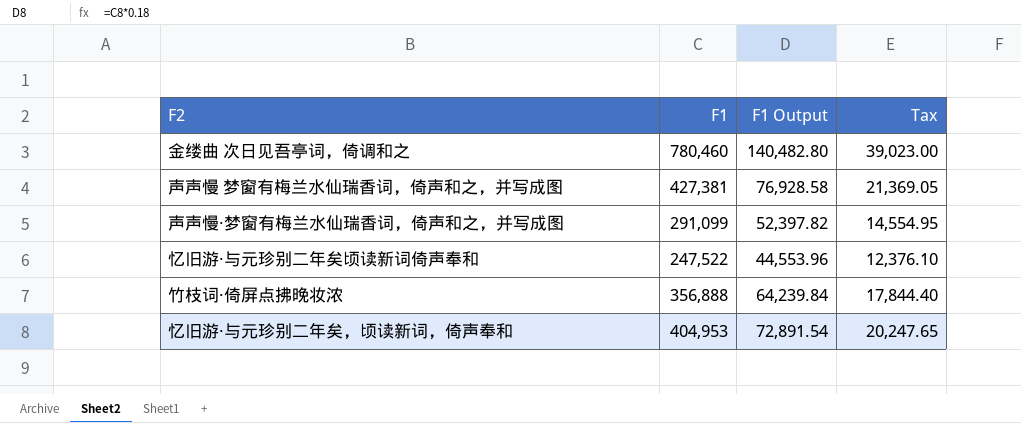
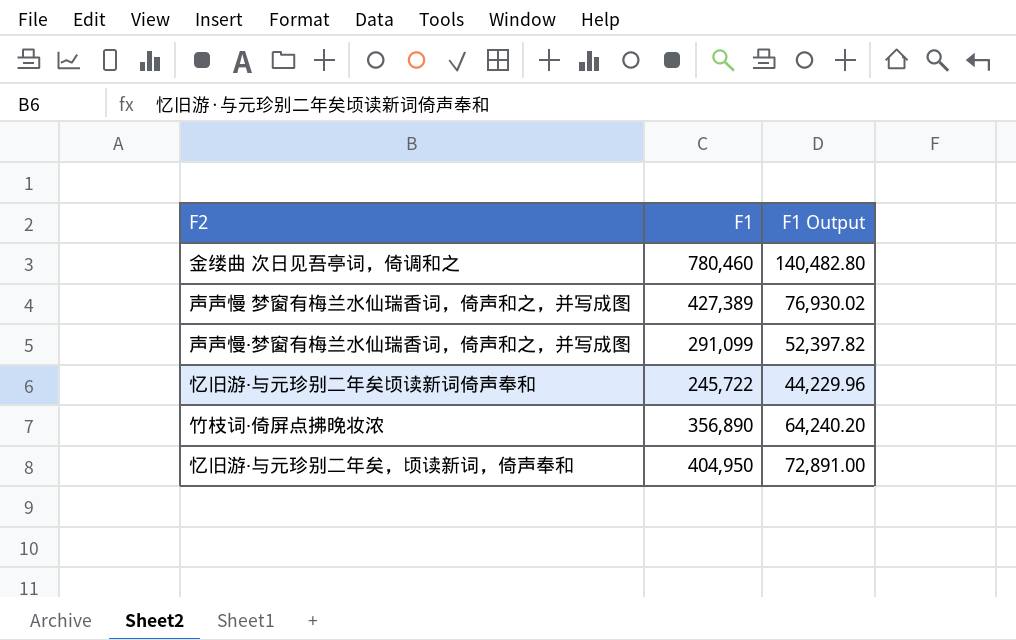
column Tax | formula: [F1] * 0.05 -> none
声声慢 梦窗有梅兰水仙瑞香词，倚声和之，并写成图 | F1: 427,381 -> 427,389
声声慢 梦窗有梅兰水仙瑞香词，倚声和之，并写成图 | F1 Output: 76,928.58 -> 76,930.02
忆旧游·与元珍别二年矣顷读新词倚声奉和 | F1: 247,522 -> 245,722
忆旧游·与元珍别二年矣顷读新词倚声奉和 | F1 Output: 44,553.96 -> 44,229.96
竹枝词·倚屏点拂晚妆浓 | F1: 356,888 -> 356,890
竹枝词·倚屏点拂晚妆浓 | F1 Output: 64,239.84 -> 64,240.20
忆旧游·与元珍别二年矣，顷读新词，倚声奉和 | F1: 404,953 -> 404,950
忆旧游·与元珍别二年矣，顷读新词，倚声奉和 | F1 Output: 72,891.54 -> 72,891.00

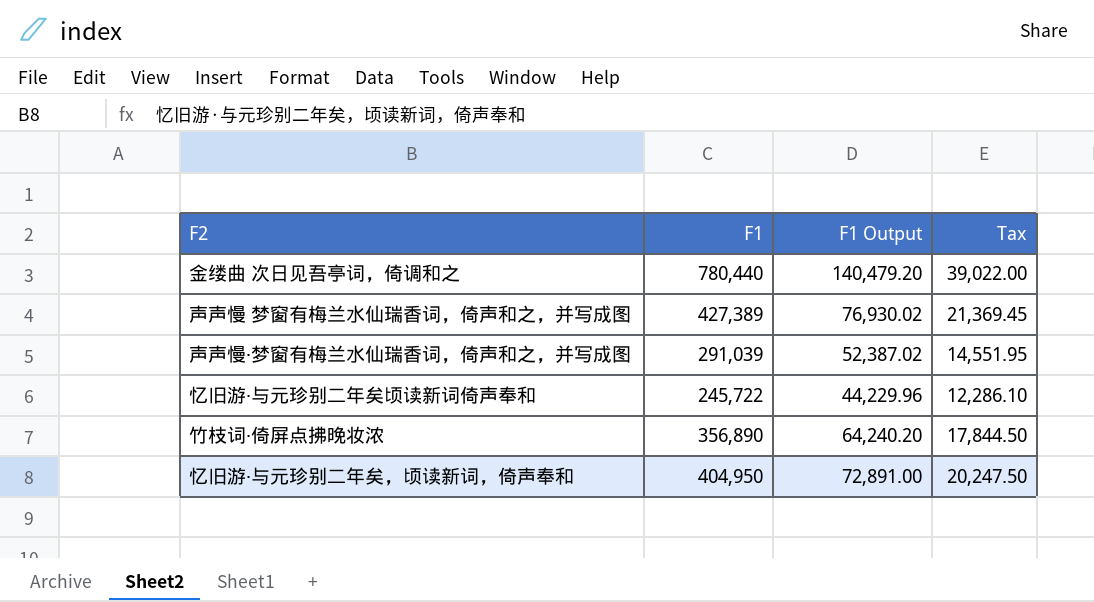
column Tax | formula: none -> [F1] * 0.05
金缕曲 次日见吾亭词，倚调和之 | F1: 780,460 -> 780,440
金缕曲 次日见吾亭词，倚调和之 | F1 Output: 140,482.80 -> 140,479.20
声声慢·梦窗有梅兰水仙瑞香词，倚声和之，并写成图 | F1: 291,099 -> 291,039
声声慢·梦窗有梅兰水仙瑞香词，倚声和之，并写成图 | F1 Output: 52,397.82 -> 52,387.02

